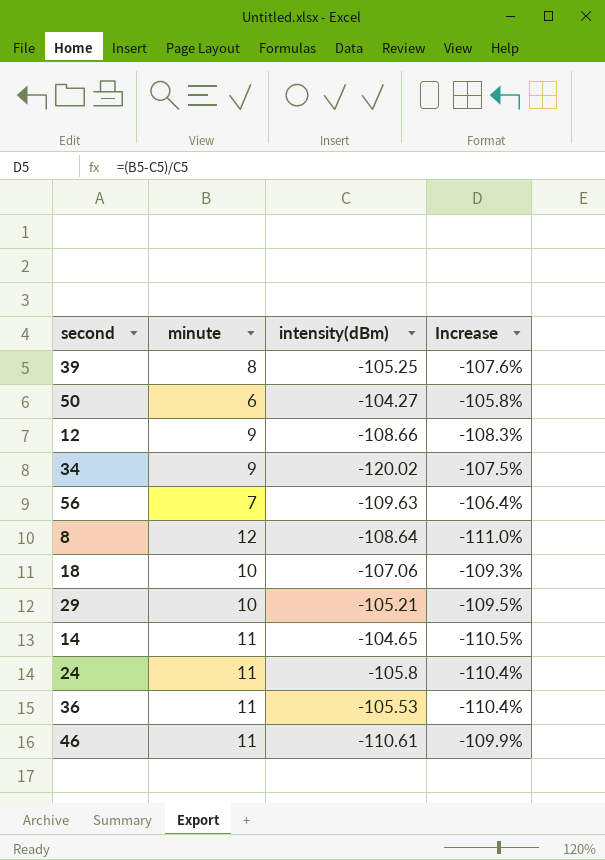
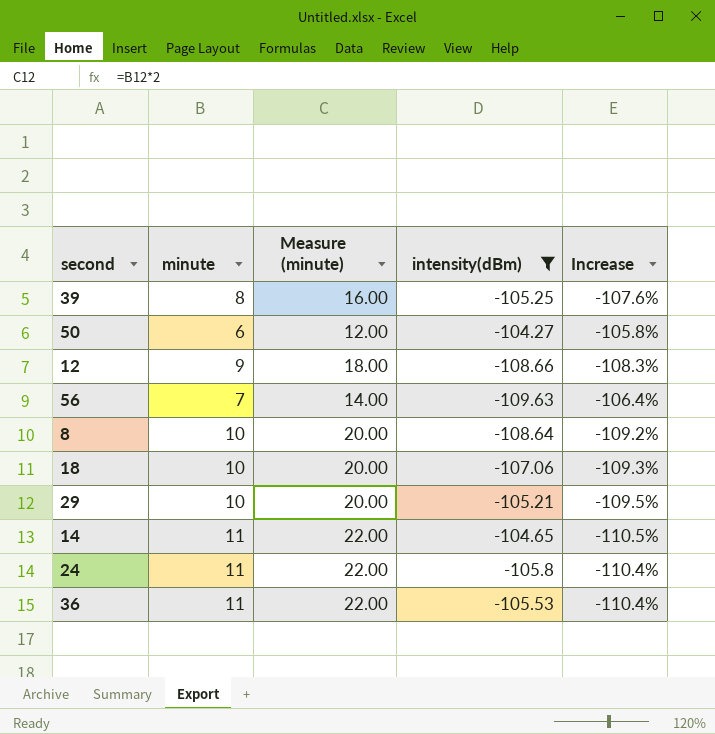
filter: none -> intensity(dBm) >= -109.63
column Measure (minute) | formula: none -> [minute] * 2
8 | minute: 12 -> 10
8 | Increase: -111.0% -> -109.2%

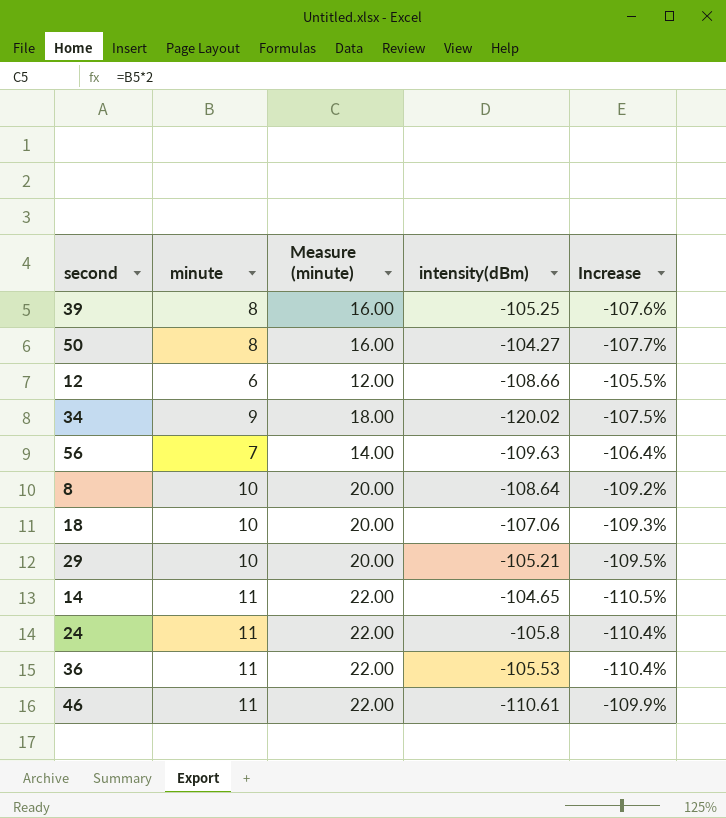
filter: intensity(dBm) >= -109.63 -> none
50 | minute: 6 -> 8
50 | Measure (minute): 12.00 -> 16.00
50 | Increase: -105.8% -> -107.7%
12 | minute: 9 -> 6
12 | Measure (minute): 18.00 -> 12.00
12 | Increase: -108.3% -> -105.5%

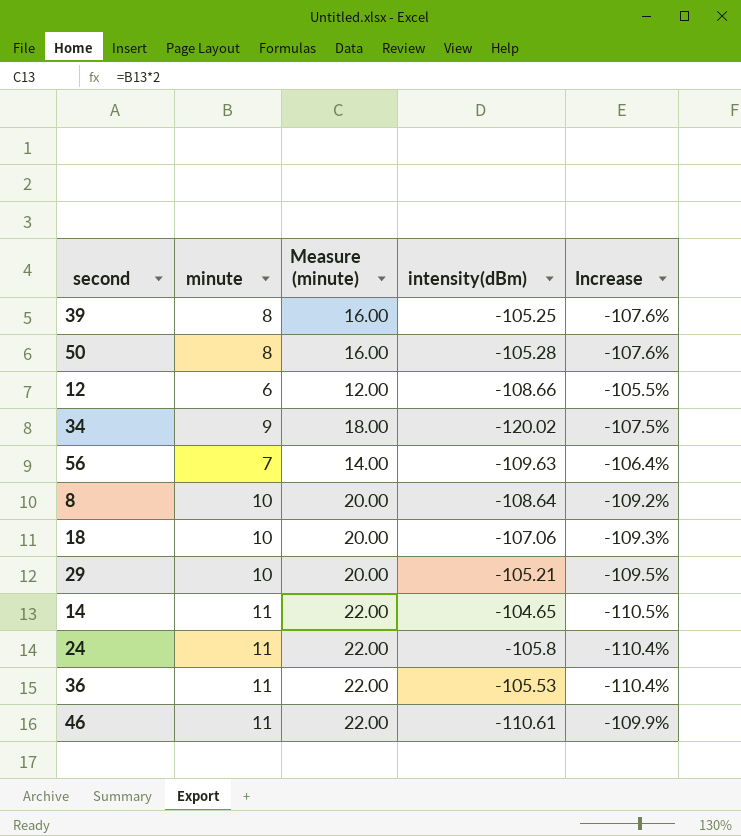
50 | intensity(dBm): -104.27 -> -105.28
50 | Increase: -107.7% -> -107.6%

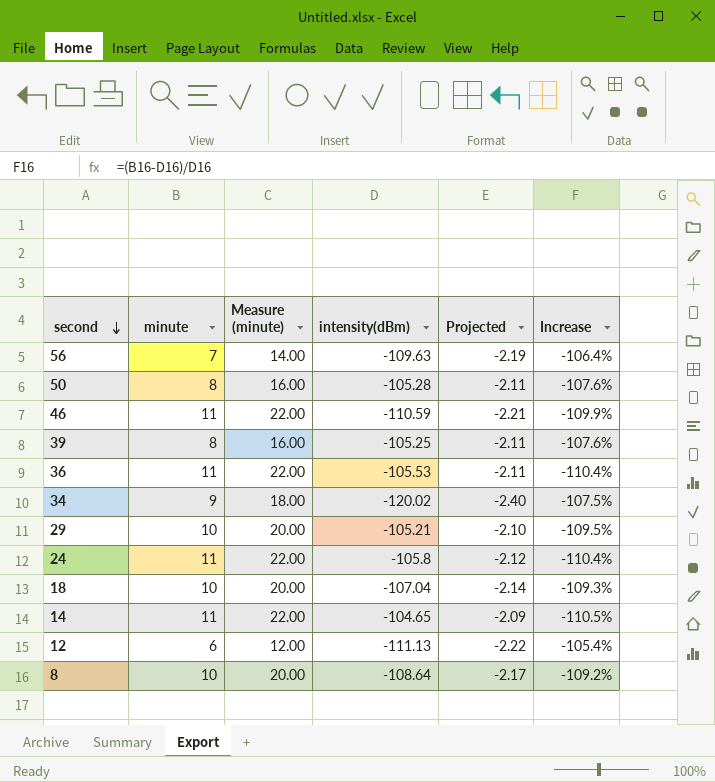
row order: none -> second descending
column Projected | formula: none -> [intensity(dBm)] * 0.02
46 | intensity(dBm): -110.61 -> -110.59
18 | intensity(dBm): -107.06 -> -107.04
12 | intensity(dBm): -108.66 -> -111.13
12 | Increase: -105.5% -> -105.4%

